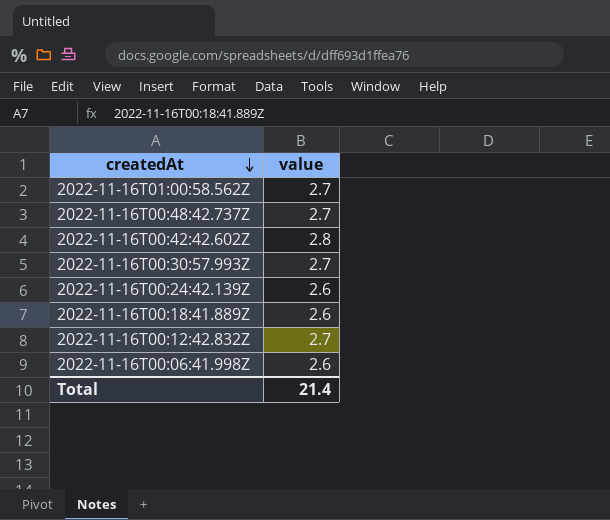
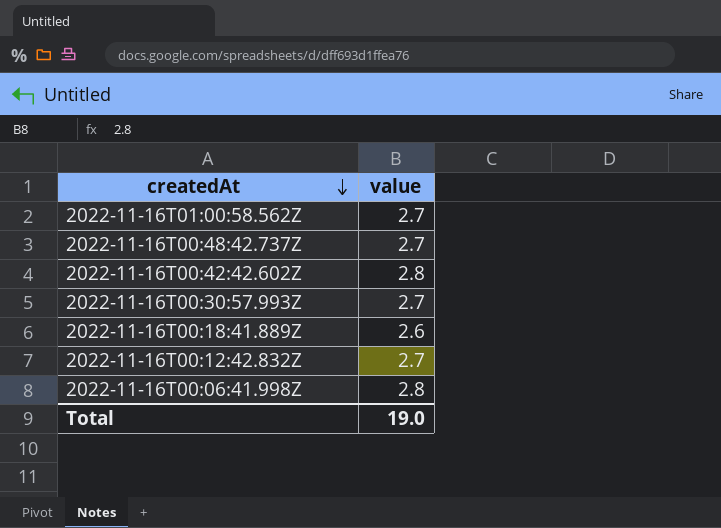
row 2022-11-16T00:24:42.139Z: 2.6 -> none
2022-11-16T00:06:41.998Z | value: 2.6 -> 2.8
Total | value: 21.4 -> 19.0

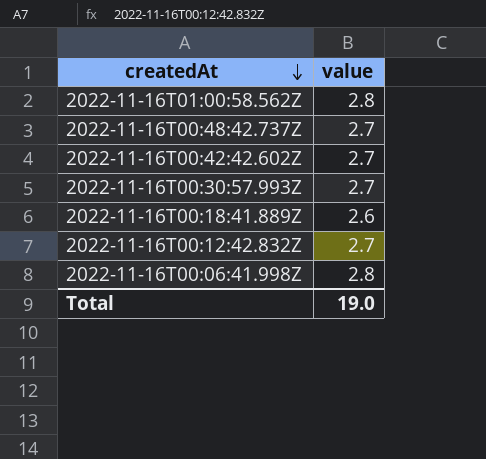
2022-11-16T01:00:58.562Z | value: 2.7 -> 2.8
2022-11-16T00:42:42.602Z | value: 2.8 -> 2.7

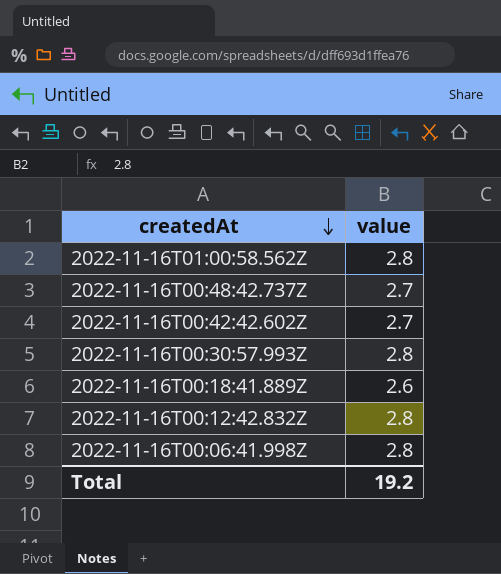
2022-11-16T00:30:57.993Z | value: 2.7 -> 2.8
2022-11-16T00:12:42.832Z | value: 2.7 -> 2.8
Total | value: 19.0 -> 19.2

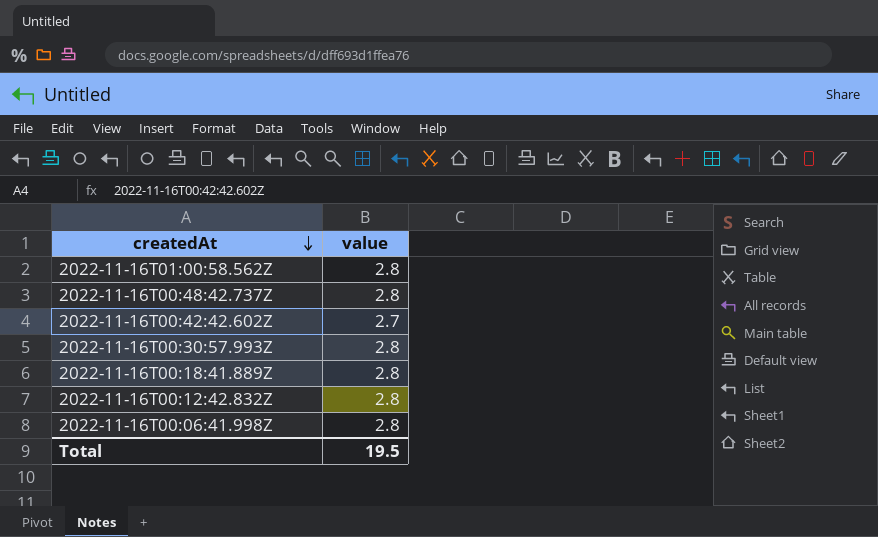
2022-11-16T00:48:42.737Z | value: 2.7 -> 2.8
2022-11-16T00:18:41.889Z | value: 2.6 -> 2.8
Total | value: 19.2 -> 19.5

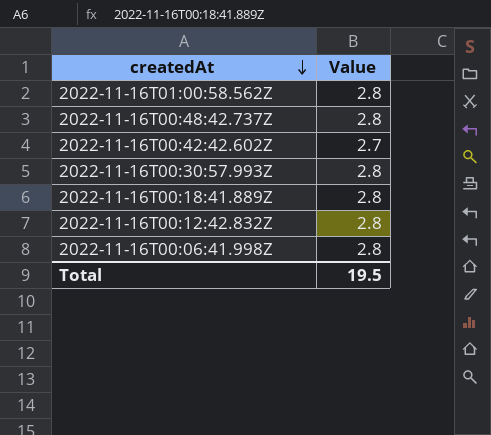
column name: value -> Value

